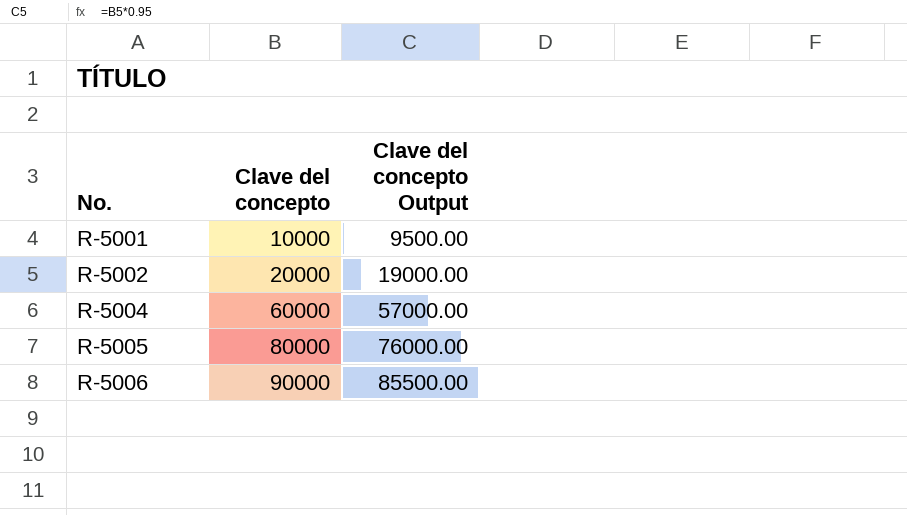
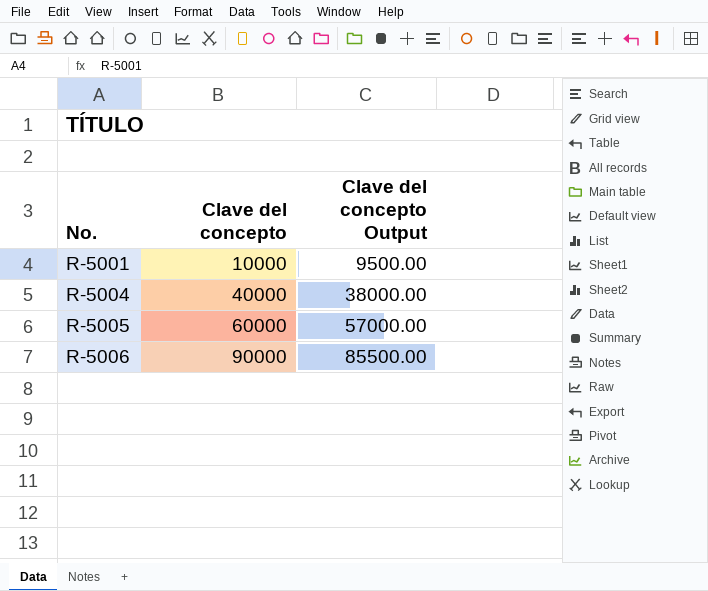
row R-5002: 20000 | 19000.00 -> none
R-5004 | Clave del concepto: 60000 -> 40000
R-5004 | Clave del concepto Output: 57000.00 -> 38000.00
R-5005 | Clave del concepto: 80000 -> 60000
R-5005 | Clave del concepto Output: 76000.00 -> 57000.00

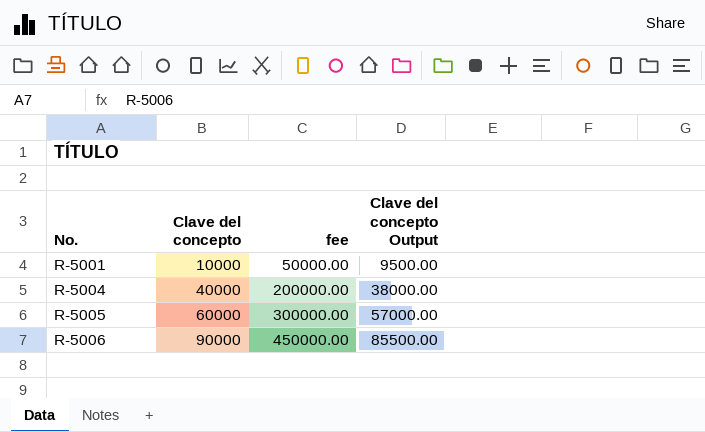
column fee | formula: none -> [Clave del concepto] * 5

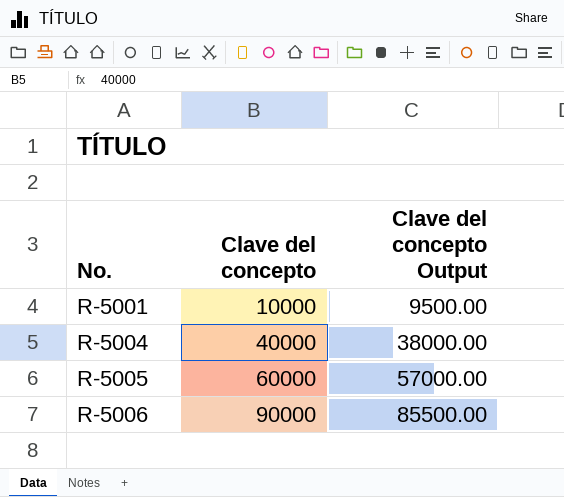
column fee | formula: [Clave del concepto] * 5 -> none

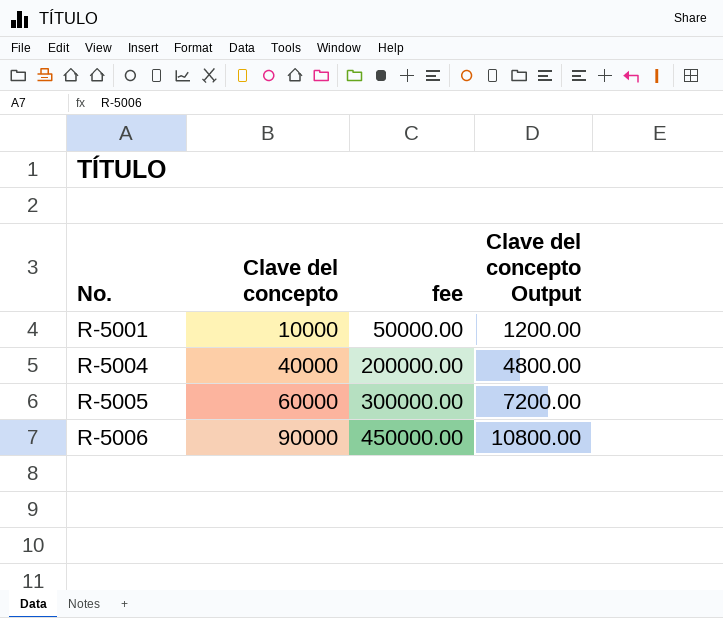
column fee | formula: none -> [Clave del concepto] * 5
column Clave del concepto Output | formula: [Clave del concepto] * 0.95 -> [Clave del concepto] * 0.12

